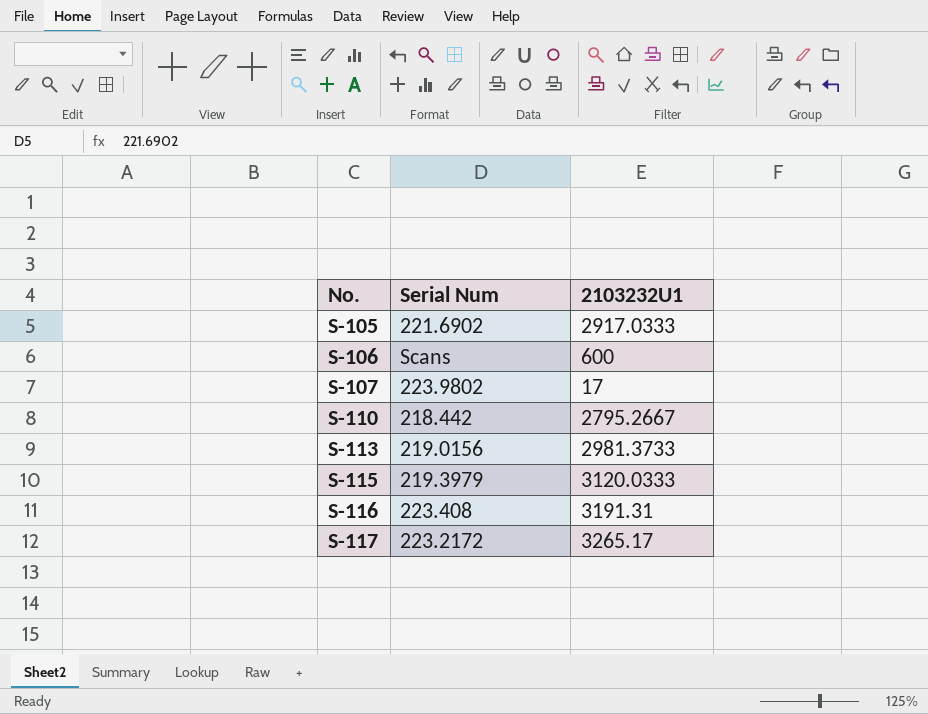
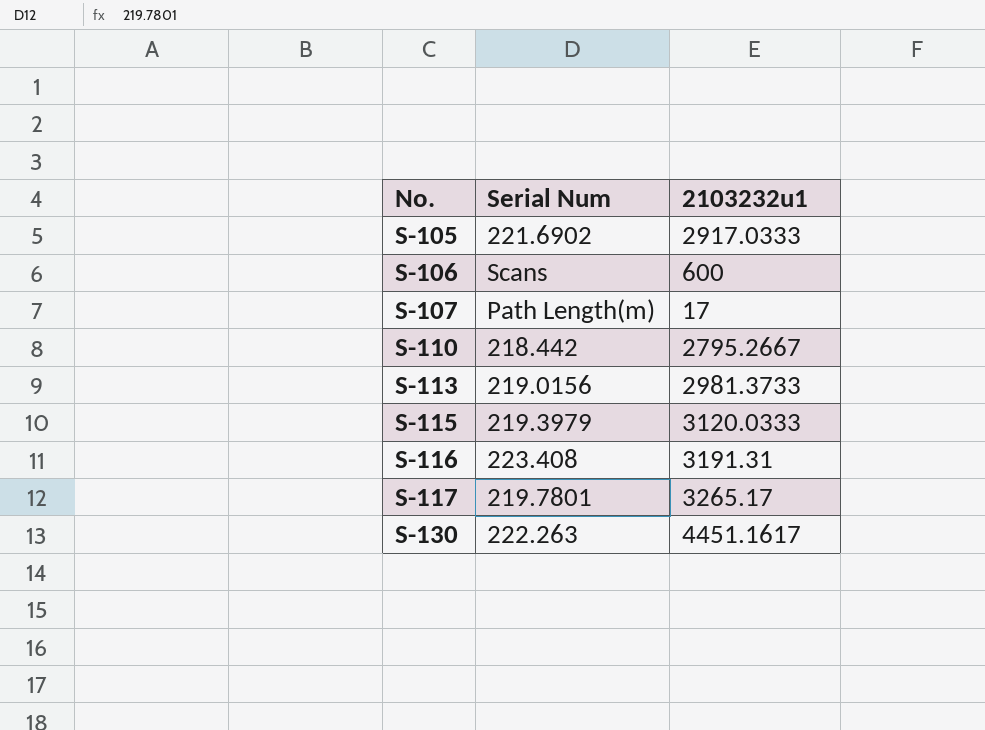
column name: 2103232U1 -> 2103232u1
S-107 | Serial Num: 223.9802 -> Path Length(m)
S-117 | Serial Num: 223.2172 -> 219.7801
row S-130: none -> 222.263 | 4451.1617

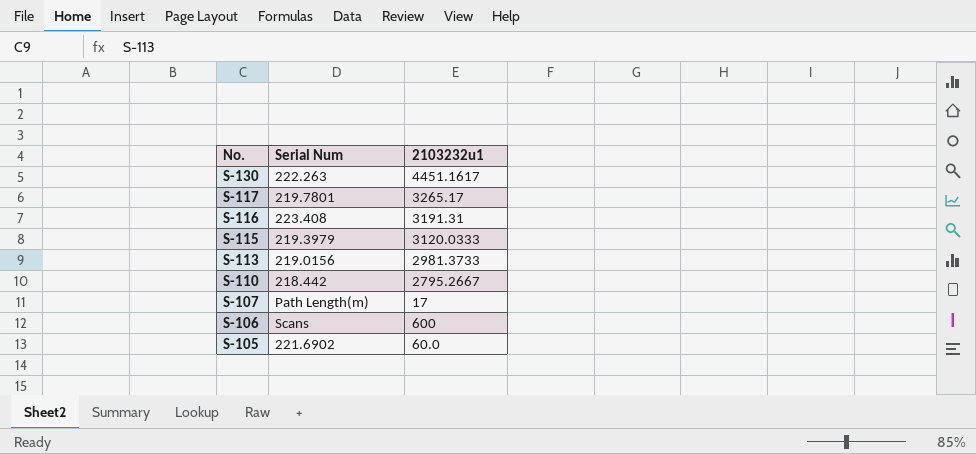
row order: No. ascending -> No. descending
S-105 | 2103232u1: 2917.0333 -> 60.0

